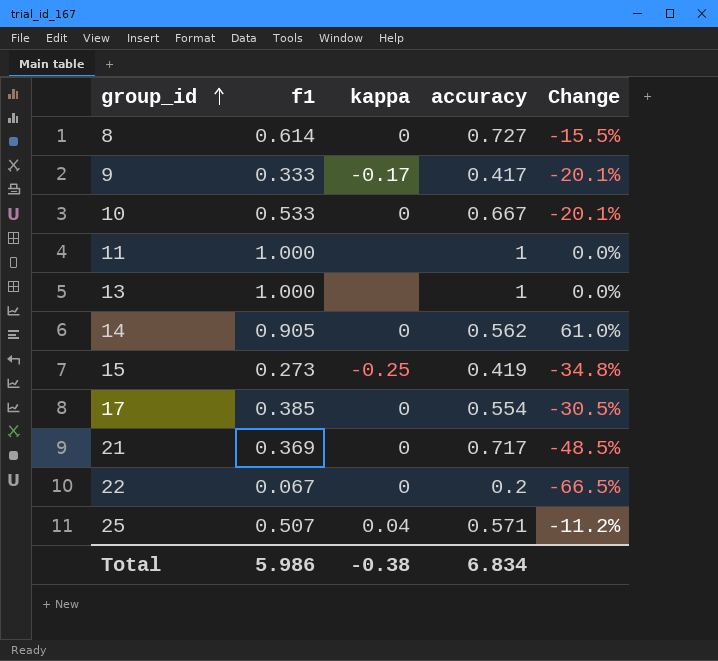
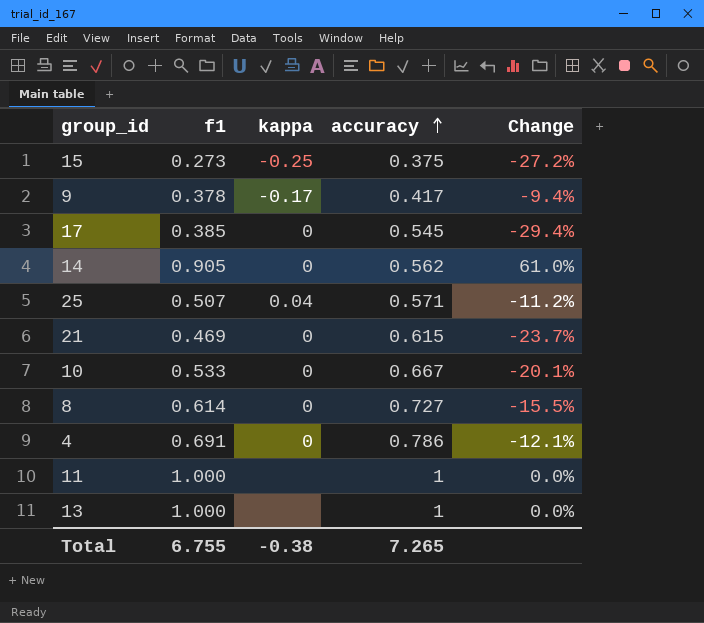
row order: group_id ascending -> accuracy ascending
row 22: 0.067 | 0 | 0.2 | -66.5% -> none
15 | accuracy: 0.419 -> 0.375
15 | Change: -34.8% -> -27.2%
9 | f1: 0.333 -> 0.378
9 | Change: -20.1% -> -9.4%
17 | accuracy: 0.554 -> 0.545
17 | Change: -30.5% -> -29.4%
21 | f1: 0.369 -> 0.469
21 | accuracy: 0.717 -> 0.615
21 | Change: -48.5% -> -23.7%
row 4: none -> 0.691 | 0 | 0.786 | -12.1%
Total | f1: 5.986 -> 6.755
Total | accuracy: 6.834 -> 7.265

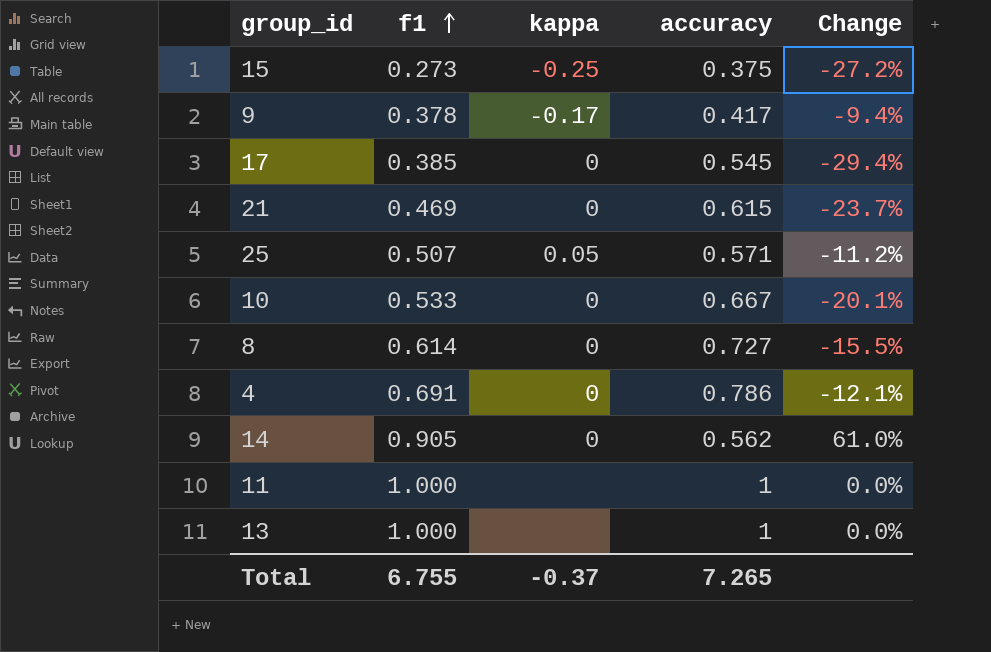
row order: accuracy ascending -> f1 ascending
25 | kappa: 0.04 -> 0.05
Total | kappa: -0.38 -> -0.37

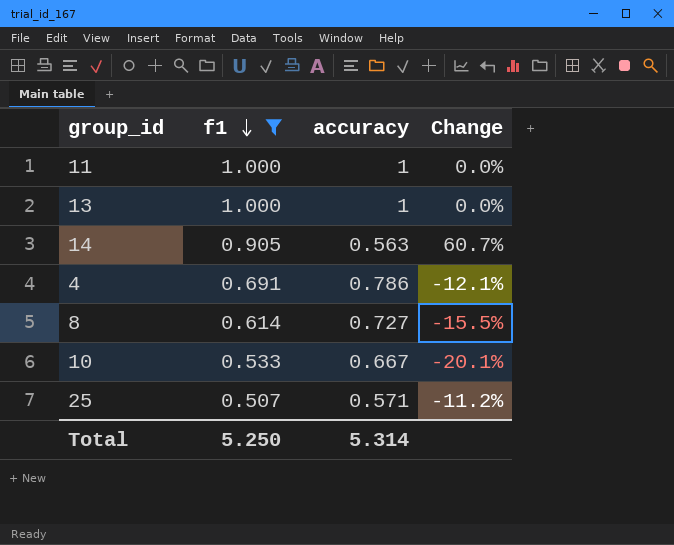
filter: none -> f1 >= 0.507
row order: f1 ascending -> f1 descending
column kappa | position: 3 -> none
14 | accuracy: 0.562 -> 0.563
14 | Change: 61.0% -> 60.7%
Total | f1: 6.755 -> 5.250
Total | accuracy: 7.265 -> 5.314

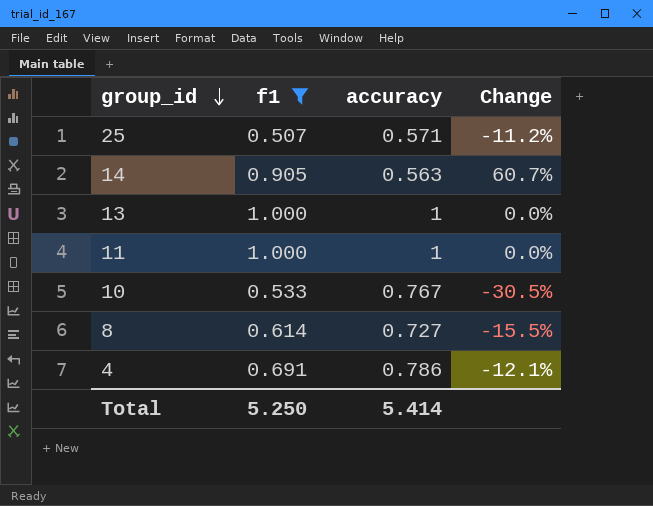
row order: f1 descending -> group_id descending
10 | accuracy: 0.667 -> 0.767
10 | Change: -20.1% -> -30.5%
Total | accuracy: 5.314 -> 5.414

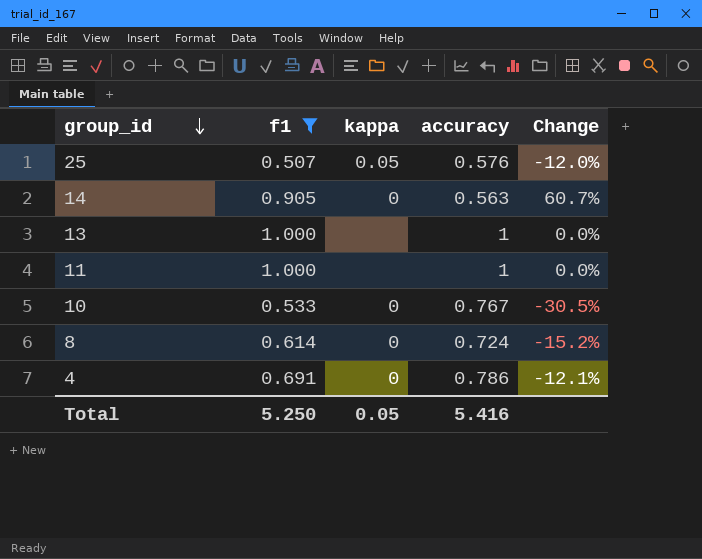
column kappa | position: none -> 3
25 | accuracy: 0.571 -> 0.576
25 | Change: -11.2% -> -12.0%
8 | accuracy: 0.727 -> 0.724
8 | Change: -15.5% -> -15.2%
Total | accuracy: 5.414 -> 5.416

